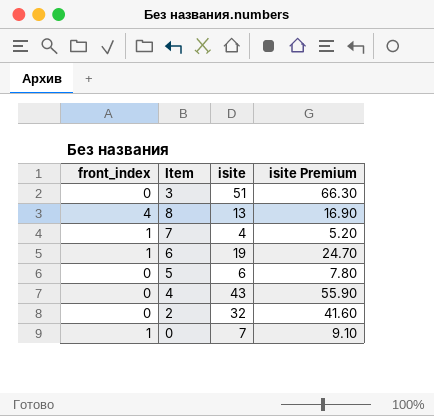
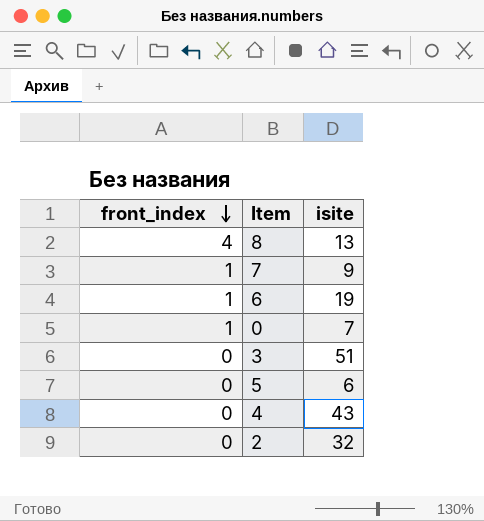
row order: none -> front_index descending
column isite Premium | formula: [isite] * 1.3 -> none
7 | isite: 4 -> 9

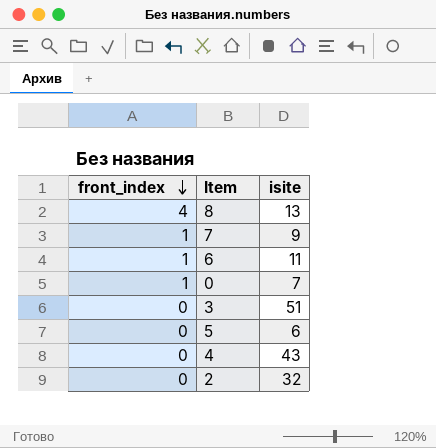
6 | isite: 19 -> 11

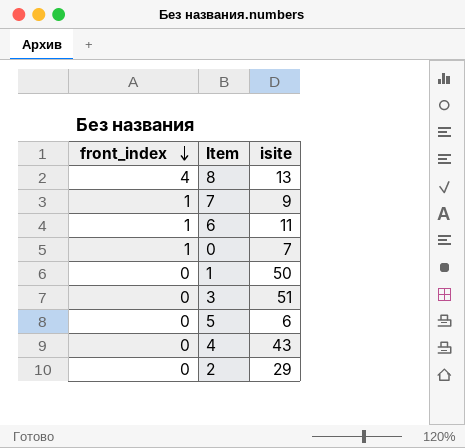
row 1: none -> 0 | 50
2 | isite: 32 -> 29

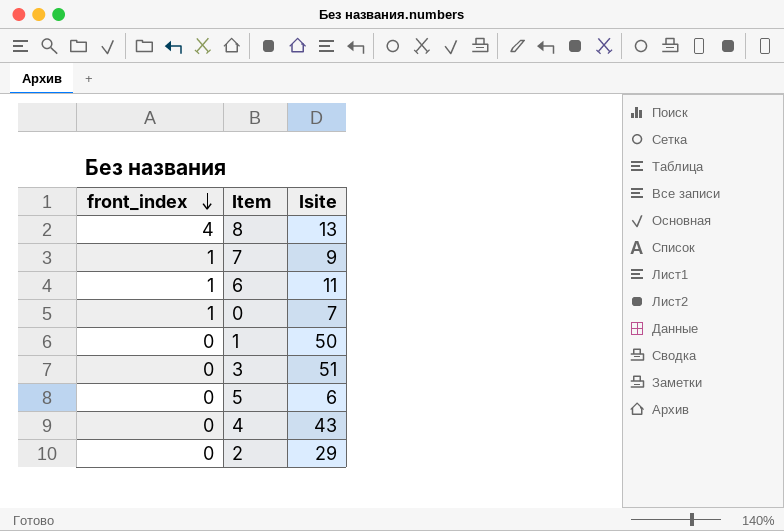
column name: isite -> Isite

